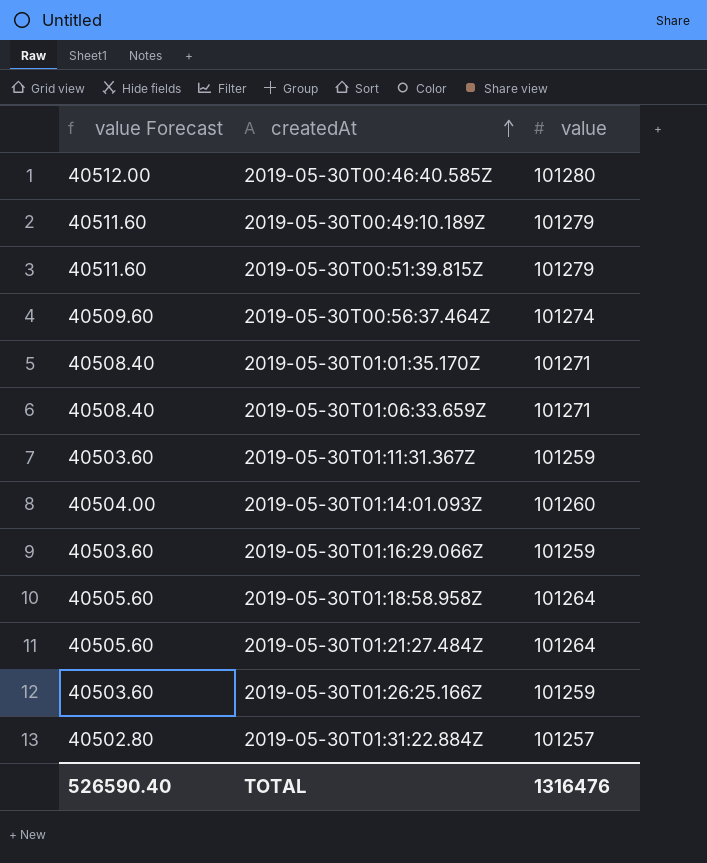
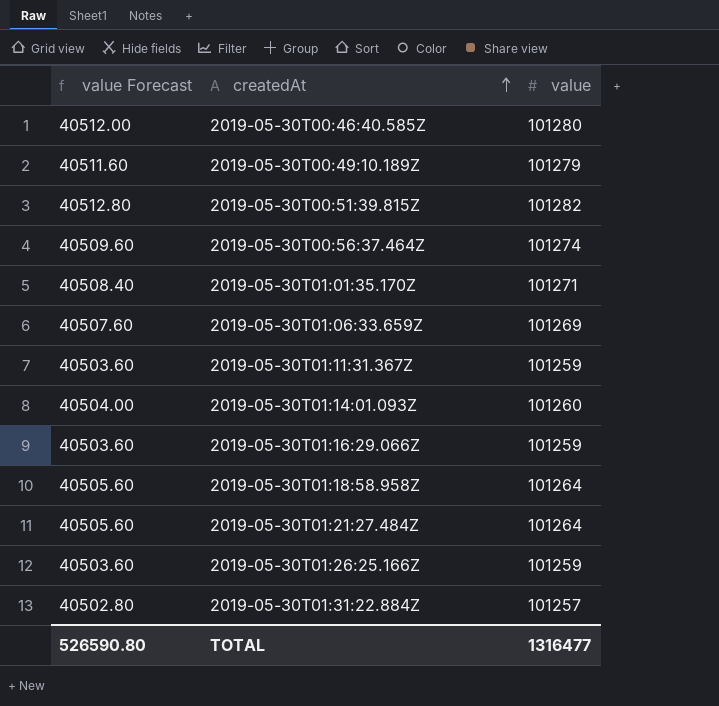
2019-05-30T00:51:39.815Z | value Forecast: 40511.60 -> 40512.80
2019-05-30T00:51:39.815Z | value: 101279 -> 101282
2019-05-30T01:06:33.659Z | value Forecast: 40508.40 -> 40507.60
2019-05-30T01:06:33.659Z | value: 101271 -> 101269
TOTAL | value Forecast: 526590.40 -> 526590.80
TOTAL | value: 1316476 -> 1316477

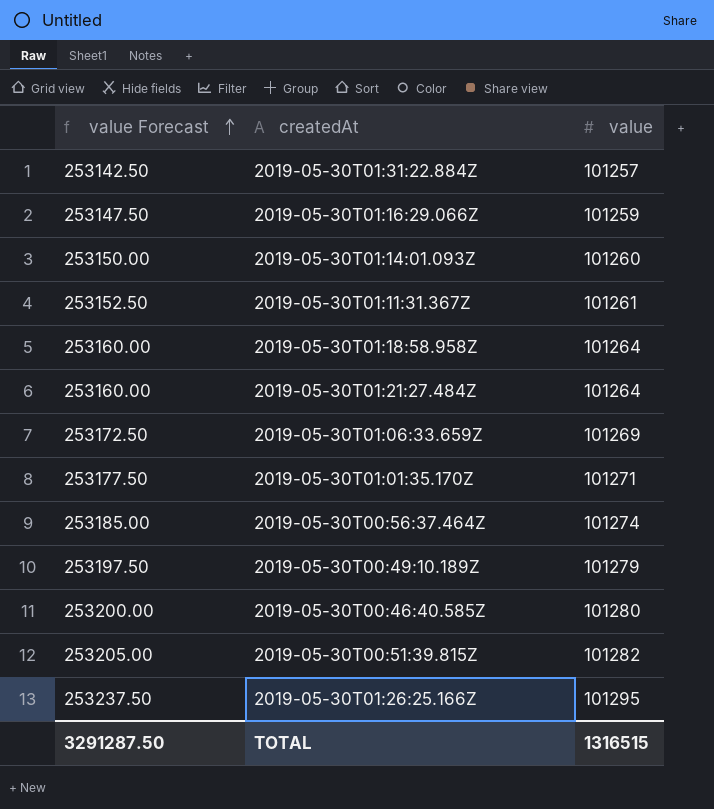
row order: createdAt ascending -> value Forecast ascending
column value Forecast | formula: [value] * 0.4 -> [value] * 2.5
2019-05-30T01:11:31.367Z | value: 101259 -> 101261
2019-05-30T01:26:25.166Z | value: 101259 -> 101295
TOTAL | value Forecast: 526590.80 -> 3291287.50
TOTAL | value: 1316477 -> 1316515

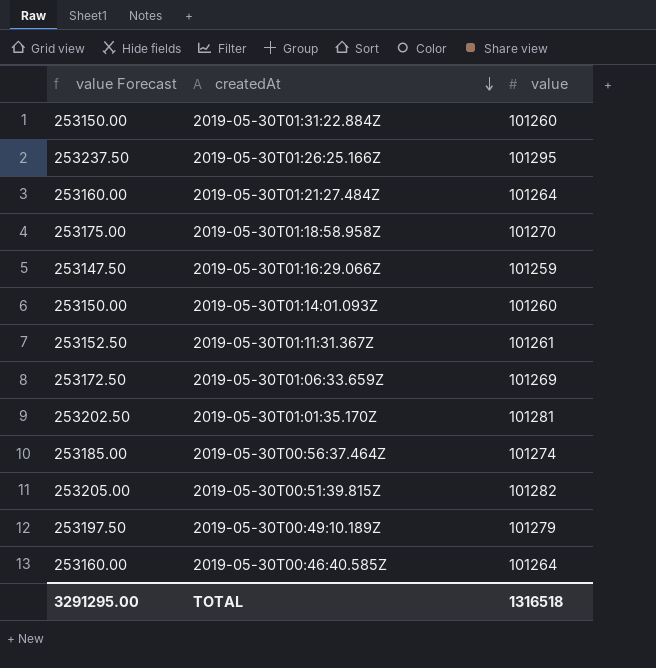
row order: value Forecast ascending -> createdAt descending
2019-05-30T01:31:22.884Z | value Forecast: 253142.50 -> 253150.00
2019-05-30T01:31:22.884Z | value: 101257 -> 101260
2019-05-30T01:18:58.958Z | value Forecast: 253160.00 -> 253175.00
2019-05-30T01:18:58.958Z | value: 101264 -> 101270
2019-05-30T01:01:35.170Z | value Forecast: 253177.50 -> 253202.50
2019-05-30T01:01:35.170Z | value: 101271 -> 101281
2019-05-30T00:46:40.585Z | value Forecast: 253200.00 -> 253160.00
2019-05-30T00:46:40.585Z | value: 101280 -> 101264
TOTAL | value Forecast: 3291287.50 -> 3291295.00
TOTAL | value: 1316515 -> 1316518

